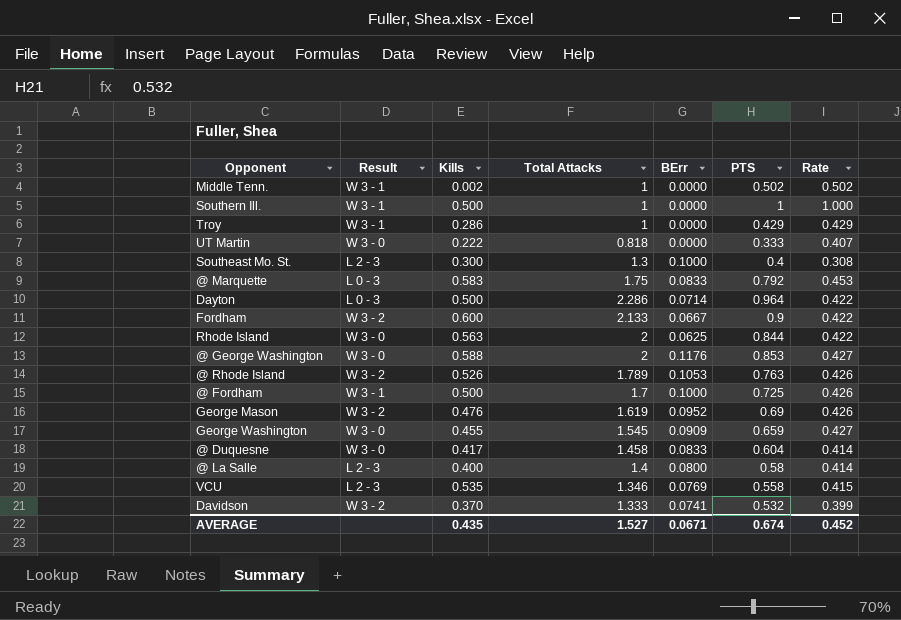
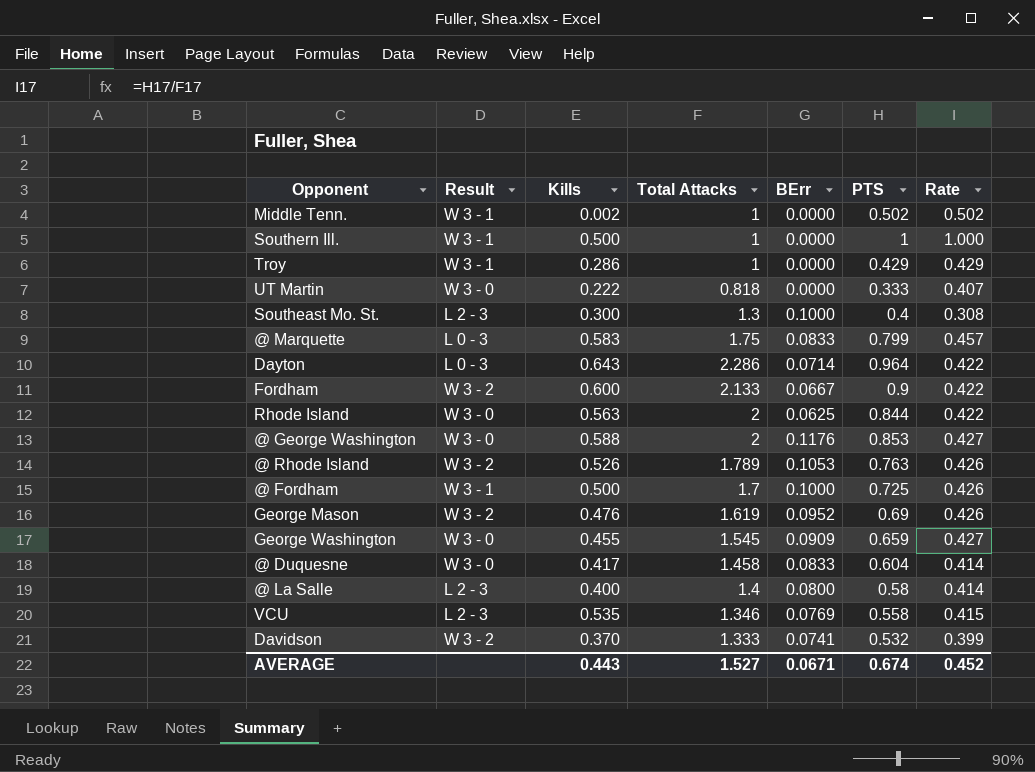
@ Marquette | PTS: 0.792 -> 0.799
@ Marquette | Rate: 0.453 -> 0.457
Dayton | Kills: 0.500 -> 0.643
AVERAGE | Kills: 0.435 -> 0.443

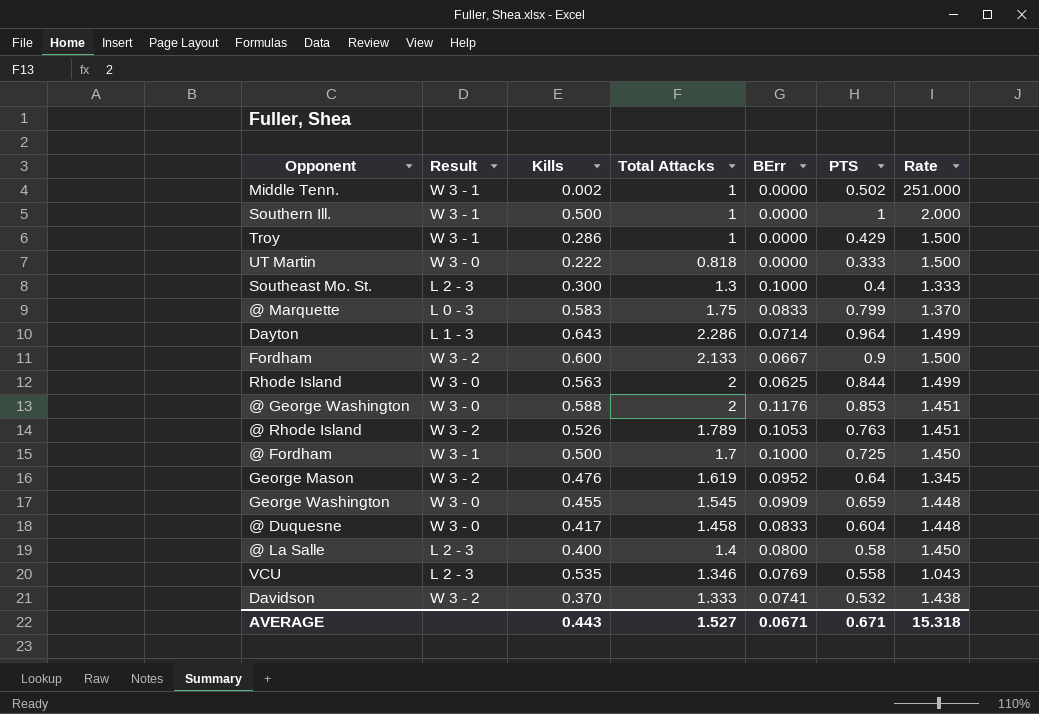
column Rate | formula: [PTS] / [Total Attacks] -> [PTS] / [Kills]
Dayton | Result: L 0 - 3 -> L 1 - 3
George Mason | PTS: 0.69 -> 0.64
AVERAGE | PTS: 0.674 -> 0.671
AVERAGE | Rate: 0.452 -> 15.318

